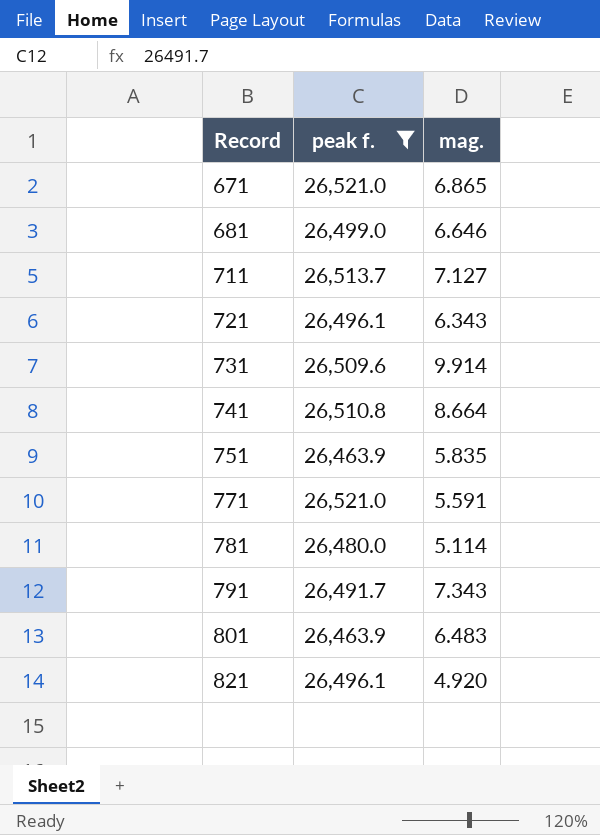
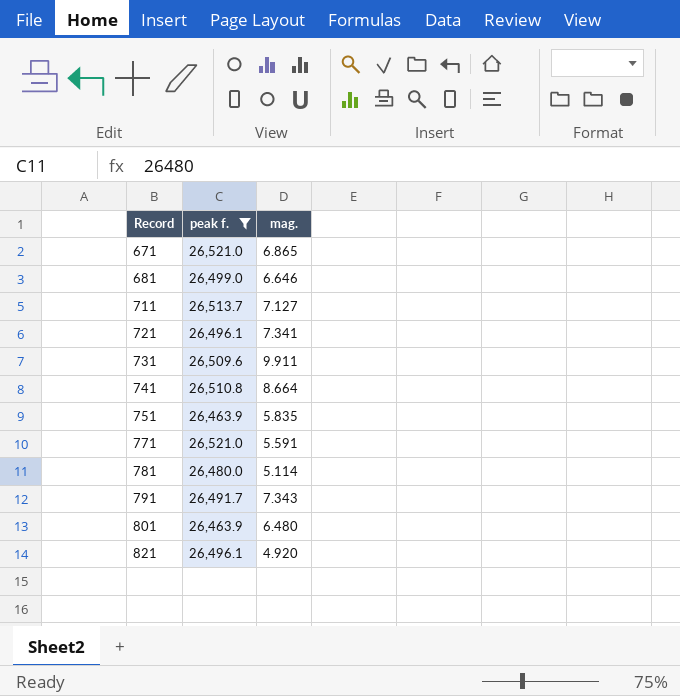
721 | mag.: 6.343 -> 7.341
731 | mag.: 9.914 -> 9.911
801 | mag.: 6.483 -> 6.480

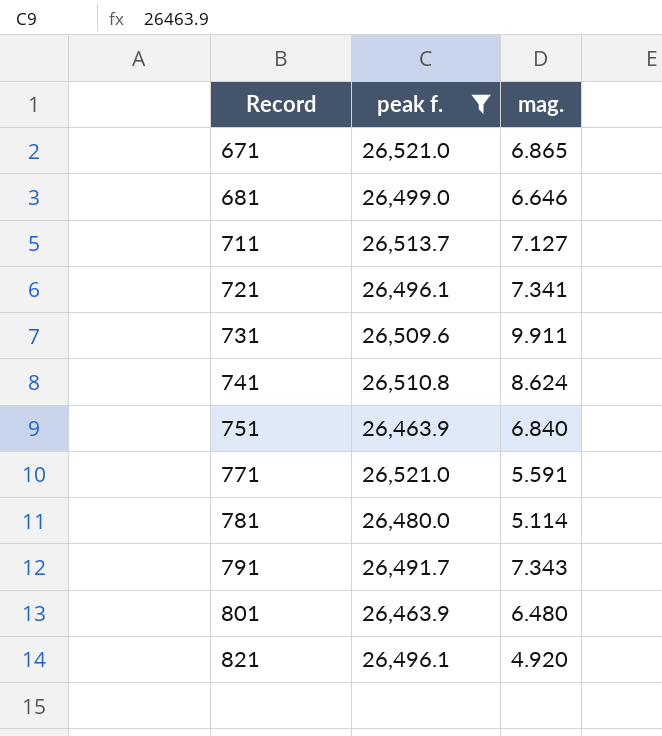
741 | mag.: 8.664 -> 8.624
751 | mag.: 5.835 -> 6.840

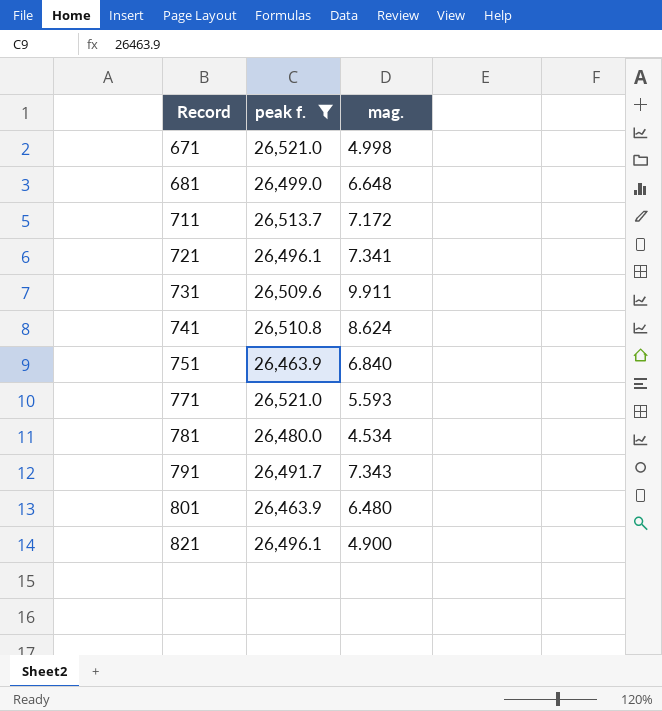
671 | mag.: 6.865 -> 4.998
681 | mag.: 6.646 -> 6.648
711 | mag.: 7.127 -> 7.172
771 | mag.: 5.591 -> 5.593
781 | mag.: 5.114 -> 4.534
821 | mag.: 4.920 -> 4.900

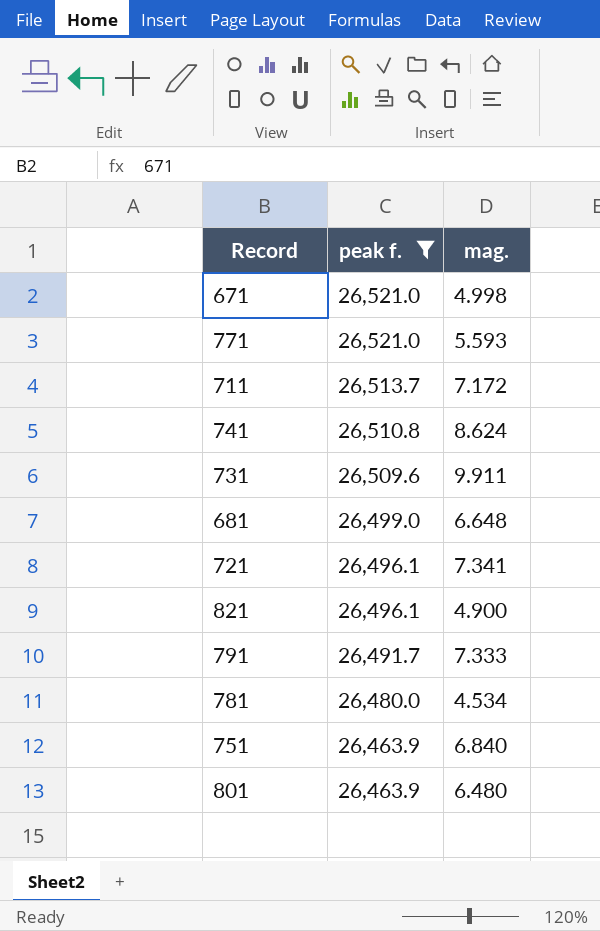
row order: Record ascending -> peak f. descending
791 | mag.: 7.343 -> 7.333

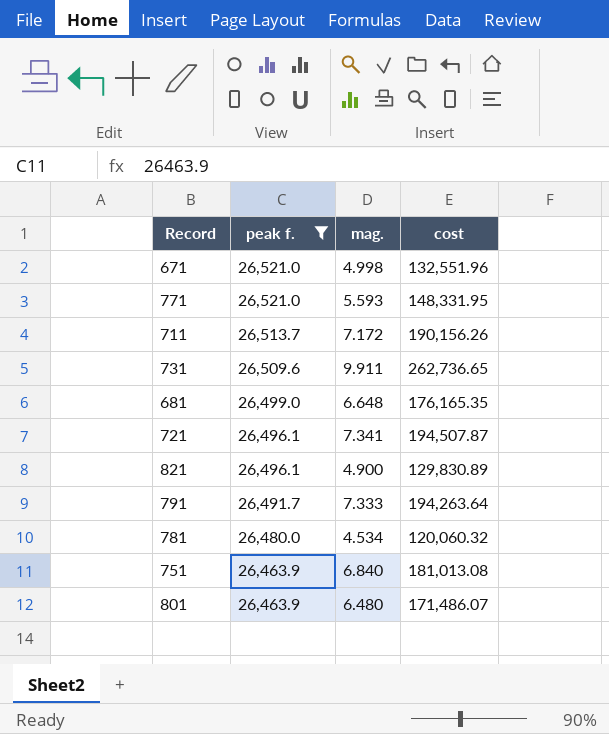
column cost | formula: none -> [peak f.] * [mag.]
row 741: 26,510.8 | 8.624 -> none

